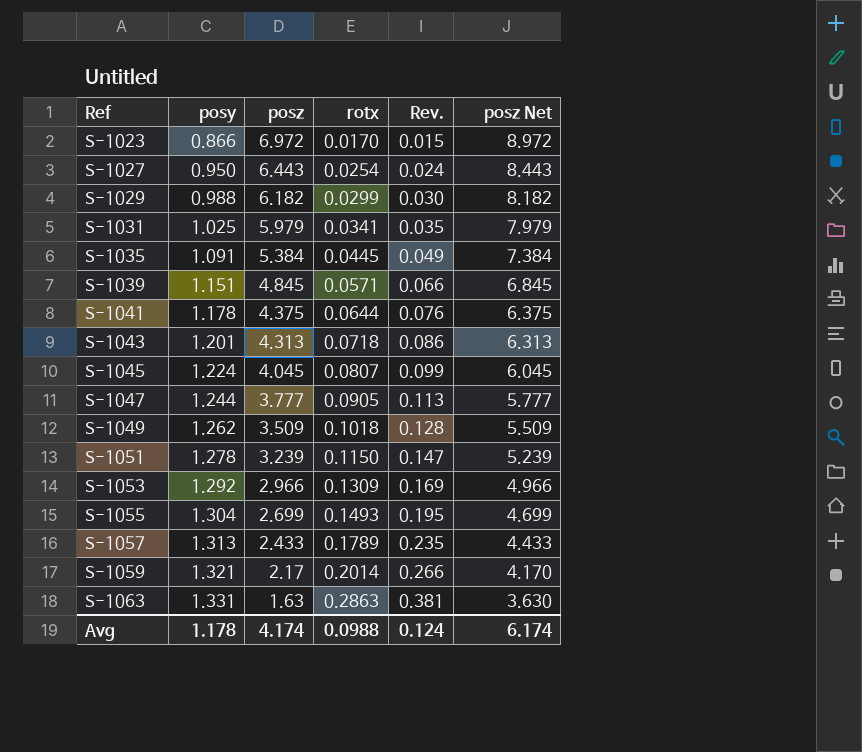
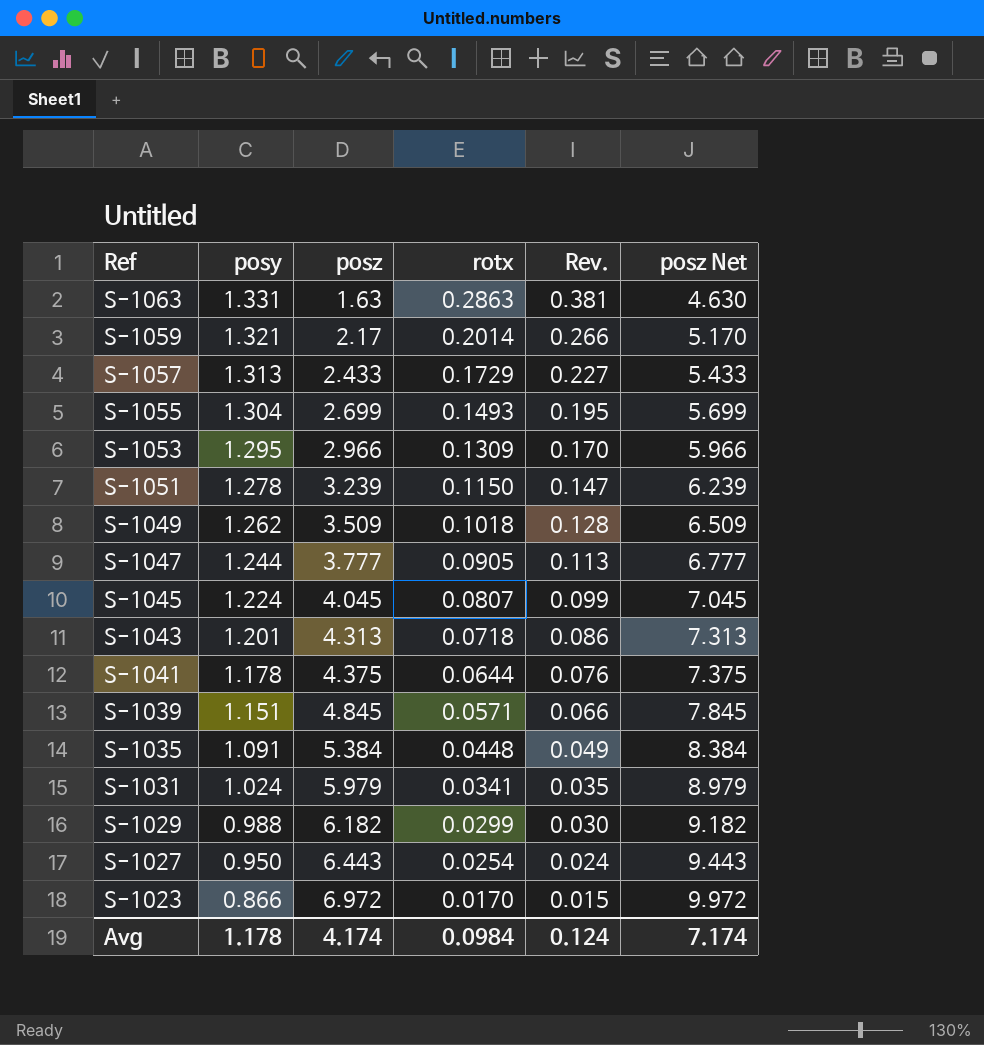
row order: Ref ascending -> Ref descending
column posz Net | formula: [posz] + 2 -> [posz] + 3
S-1057 | rotx: 0.1789 -> 0.1729
S-1057 | Rev.: 0.235 -> 0.227
S-1053 | posy: 1.292 -> 1.295
S-1053 | Rev.: 0.169 -> 0.170
S-1035 | rotx: 0.0445 -> 0.0448
S-1031 | posy: 1.025 -> 1.024
Avg | rotx: 0.0988 -> 0.0984
Avg | posz Net: 6.174 -> 7.174

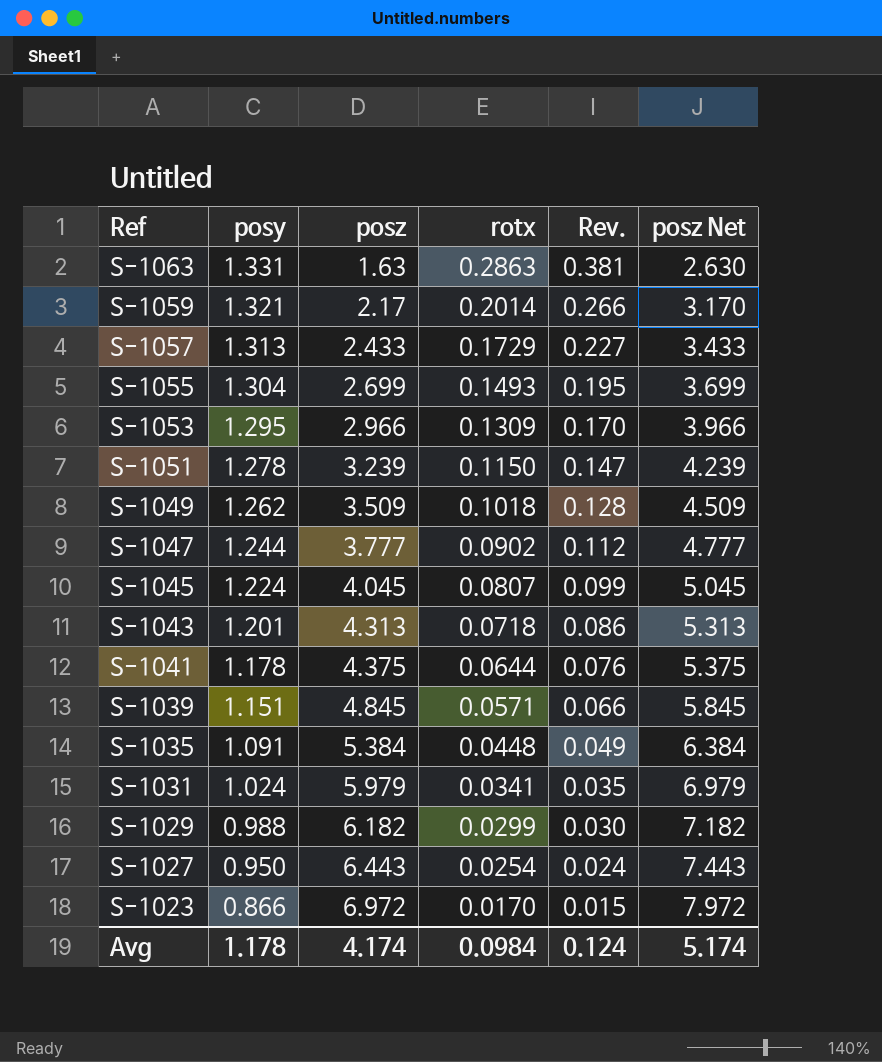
column posz Net | formula: [posz] + 3 -> [posz] + 1
S-1047 | rotx: 0.0905 -> 0.0902
S-1047 | Rev.: 0.113 -> 0.112
Avg | posz Net: 7.174 -> 5.174

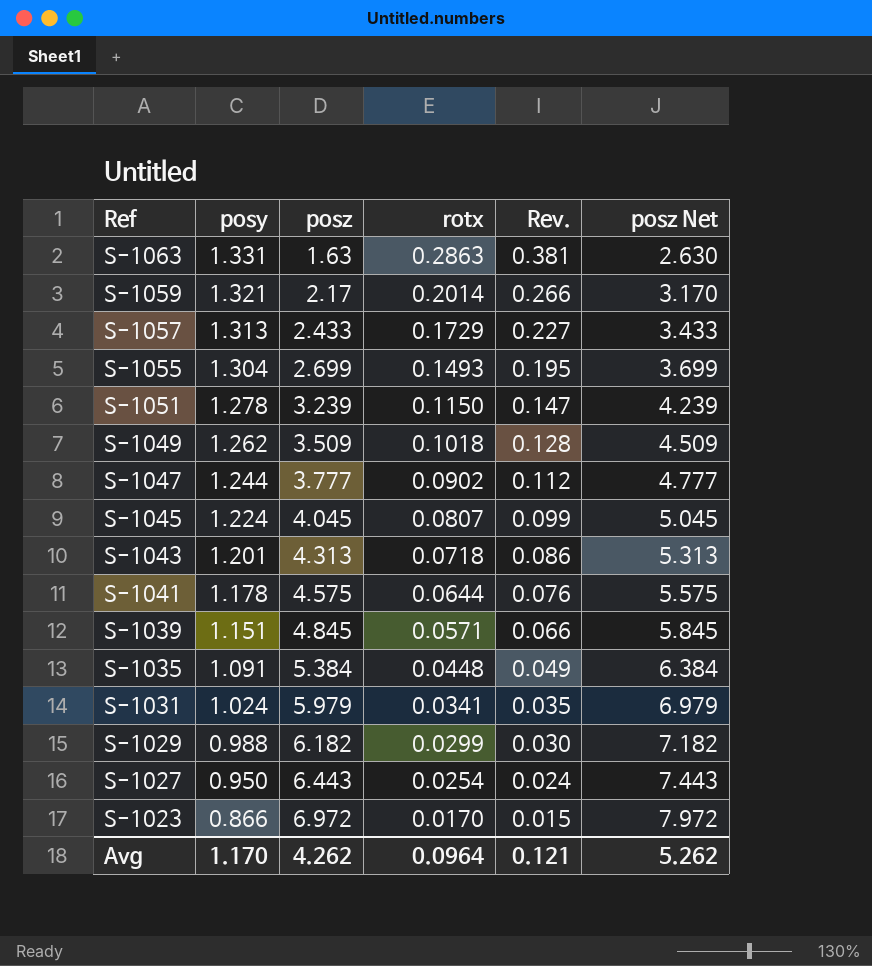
row S-1053: 1.295 | 2.966 | 0.1309 | 0.170 | 3.966 -> none
S-1041 | posz: 4.375 -> 4.575
S-1041 | posz Net: 5.375 -> 5.575
Avg | posy: 1.178 -> 1.170
Avg | posz: 4.174 -> 4.262
Avg | rotx: 0.0984 -> 0.0964
Avg | Rev.: 0.124 -> 0.121
Avg | posz Net: 5.174 -> 5.262

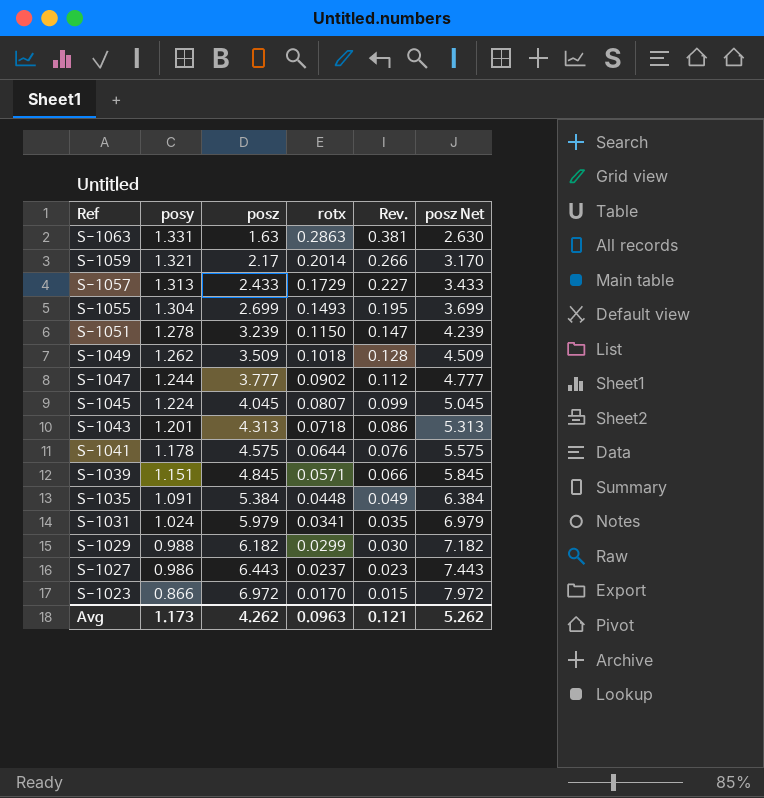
S-1027 | posy: 0.950 -> 0.986
S-1027 | rotx: 0.0254 -> 0.0237
S-1027 | Rev.: 0.024 -> 0.023
Avg | posy: 1.170 -> 1.173
Avg | rotx: 0.0964 -> 0.0963

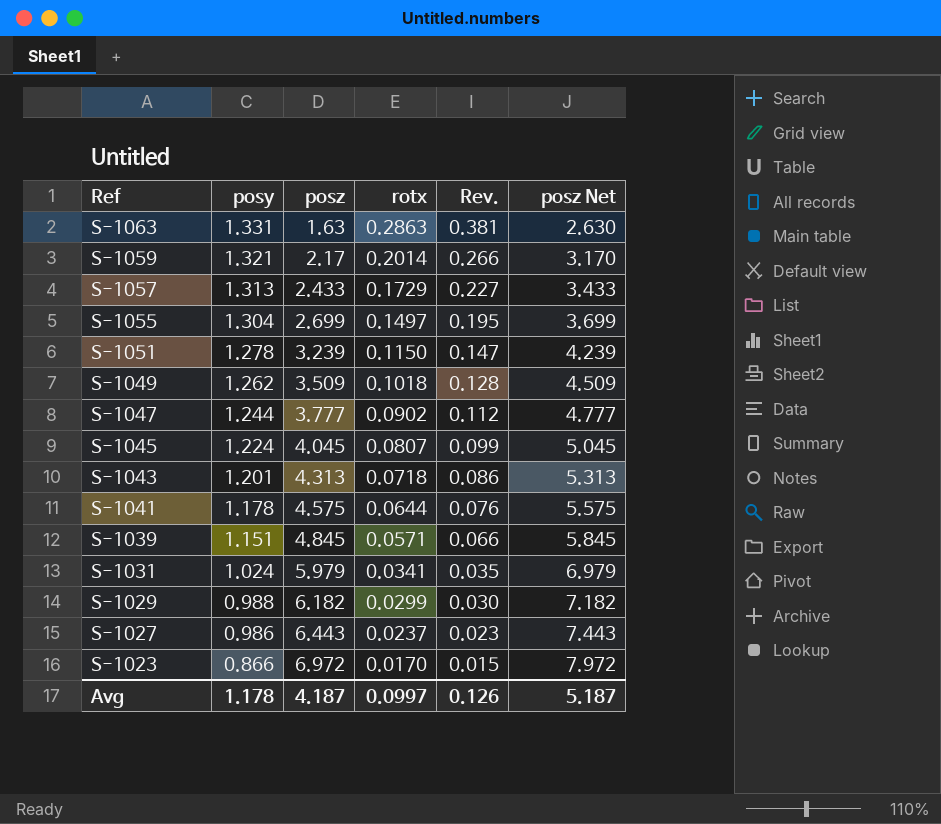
row S-1035: 1.091 | 5.384 | 0.0448 | 0.049 | 6.384 -> none
S-1055 | rotx: 0.1493 -> 0.1497
Avg | posy: 1.173 -> 1.178
Avg | posz: 4.262 -> 4.187
Avg | rotx: 0.0963 -> 0.0997
Avg | Rev.: 0.121 -> 0.126
Avg | posz Net: 5.262 -> 5.187

